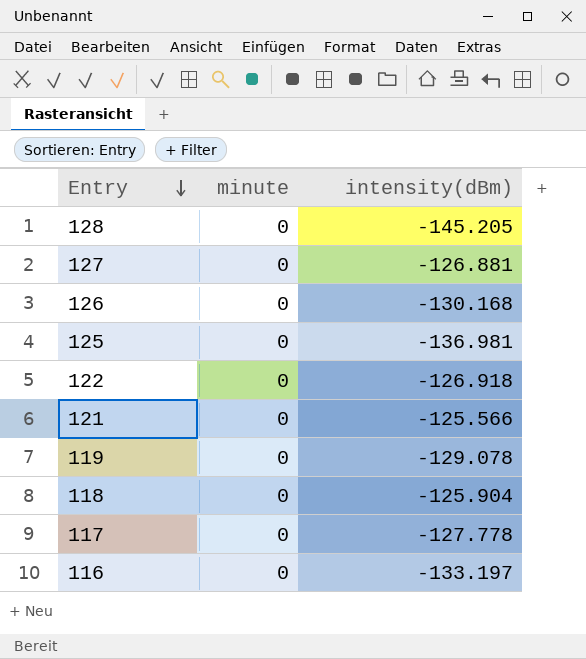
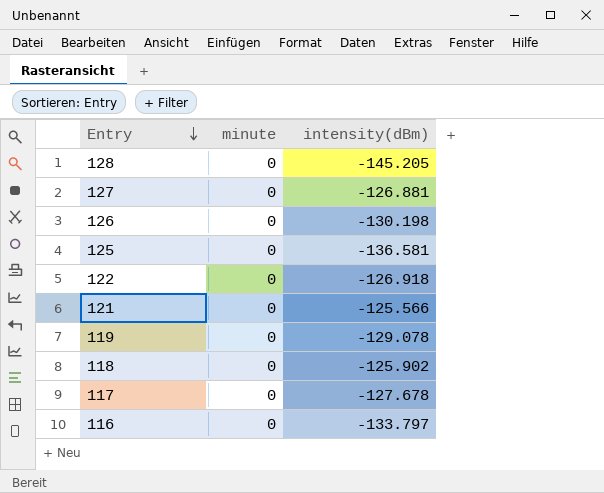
126 | intensity(dBm): -130.168 -> -130.198
125 | intensity(dBm): -136.981 -> -136.581
118 | intensity(dBm): -125.904 -> -125.902
117 | intensity(dBm): -127.778 -> -127.678
116 | intensity(dBm): -133.197 -> -133.797

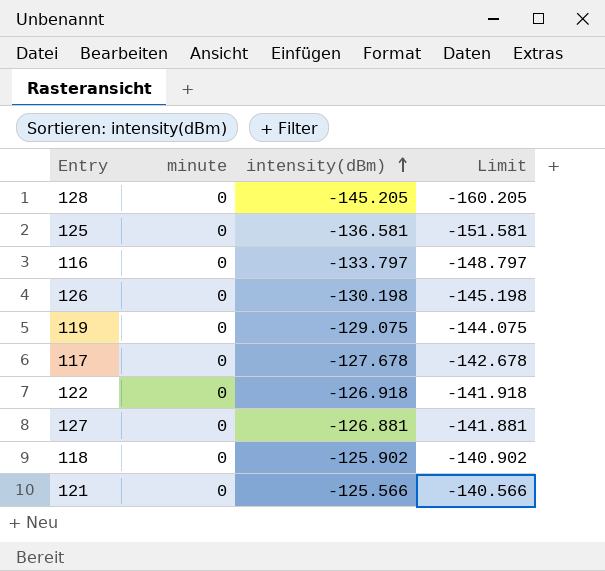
row order: Entry descending -> intensity(dBm) ascending
column Limit | formula: none -> [intensity(dBm)] - 15
119 | intensity(dBm): -129.078 -> -129.075

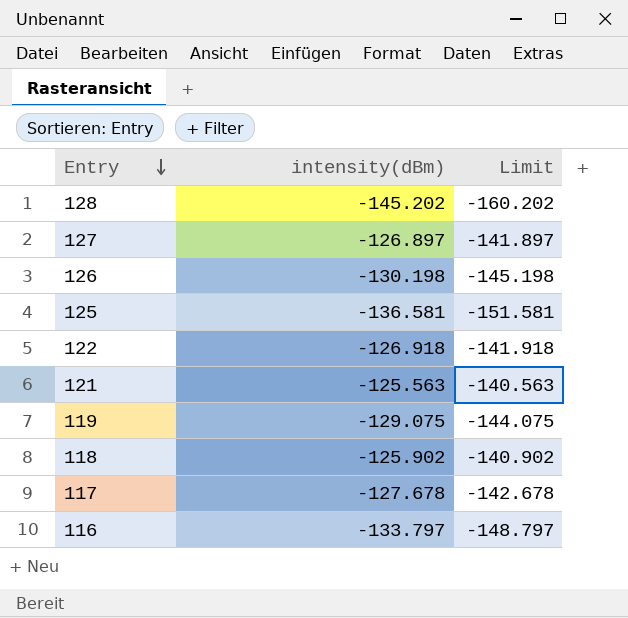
row order: intensity(dBm) ascending -> Entry descending
column minute | position: 2 -> none
128 | intensity(dBm): -145.205 -> -145.202
128 | Limit: -160.205 -> -160.202
127 | intensity(dBm): -126.881 -> -126.897
127 | Limit: -141.881 -> -141.897
121 | intensity(dBm): -125.566 -> -125.563
121 | Limit: -140.566 -> -140.563

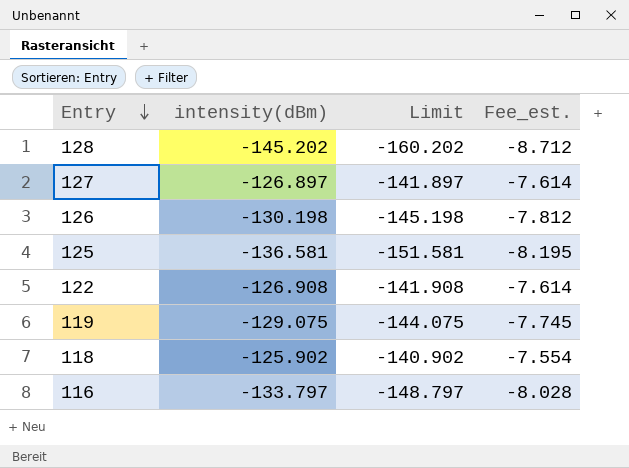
column Fee_est. | formula: none -> [intensity(dBm)] * 0.06
row 121: -125.563 | -140.563 -> none
row 117: -127.678 | -142.678 -> none
122 | intensity(dBm): -126.918 -> -126.908
122 | Limit: -141.918 -> -141.908

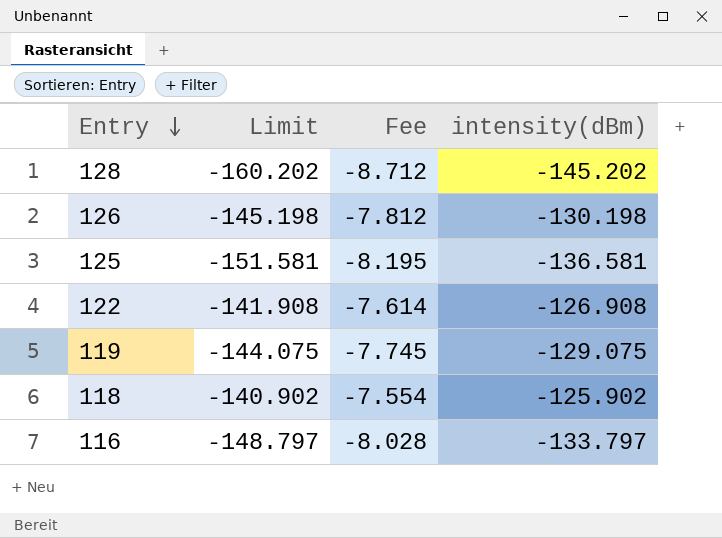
column name: Fee_est. -> Fee
column intensity(dBm) | position: 2 -> 4
row 127: -126.897 | -141.897 | -7.614 -> none

